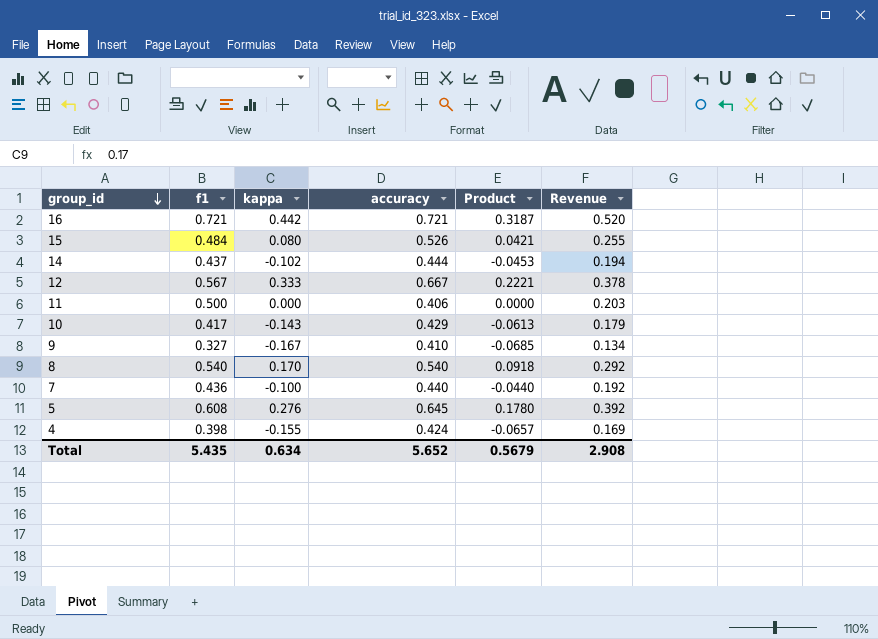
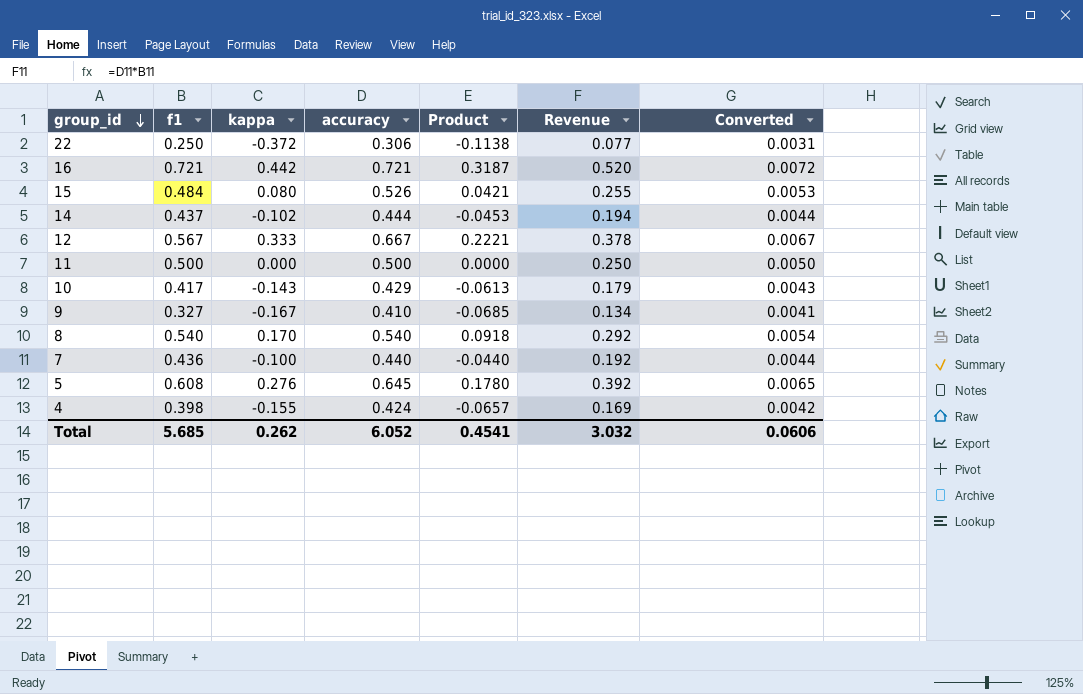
column Converted | formula: none -> [accuracy] * 0.01
row 22: none -> 0.250 | -0.372 | 0.306 | -0.1138 | 0.077 | 0.0031
11 | accuracy: 0.406 -> 0.500
11 | Revenue: 0.203 -> 0.250
Total | f1: 5.435 -> 5.685
Total | kappa: 0.634 -> 0.262
Total | accuracy: 5.652 -> 6.052
Total | Product: 0.5679 -> 0.4541
Total | Revenue: 2.908 -> 3.032

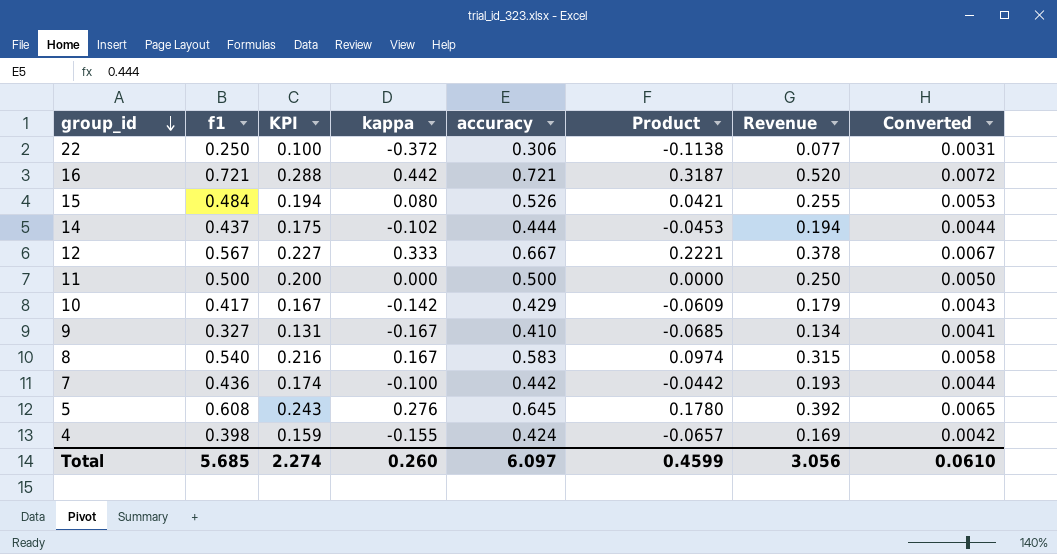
column KPI | formula: none -> [f1] * 0.4
10 | kappa: -0.143 -> -0.142
10 | Product: -0.0613 -> -0.0609
8 | kappa: 0.170 -> 0.167
8 | accuracy: 0.540 -> 0.583
8 | Product: 0.0918 -> 0.0974
8 | Revenue: 0.292 -> 0.315
8 | Converted: 0.0054 -> 0.0058
7 | accuracy: 0.440 -> 0.442
7 | Product: -0.0440 -> -0.0442
7 | Revenue: 0.192 -> 0.193
Total | kappa: 0.262 -> 0.260
Total | accuracy: 6.052 -> 6.097
Total | Product: 0.4541 -> 0.4599
Total | Revenue: 3.032 -> 3.056
Total | Converted: 0.0606 -> 0.0610

